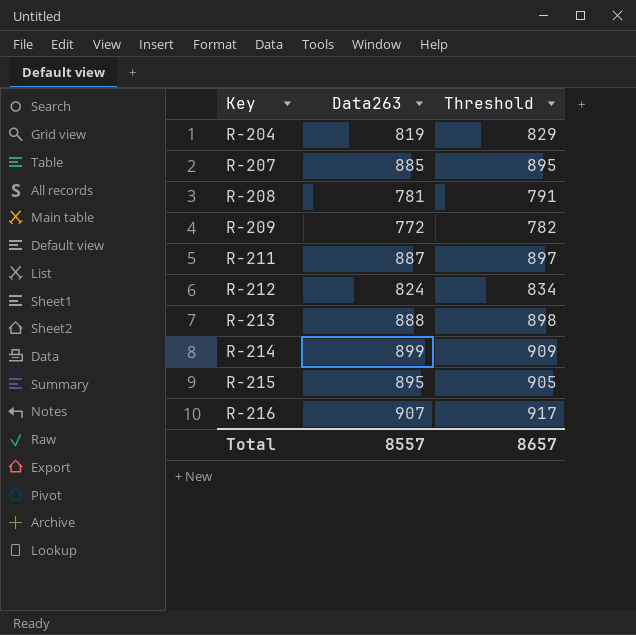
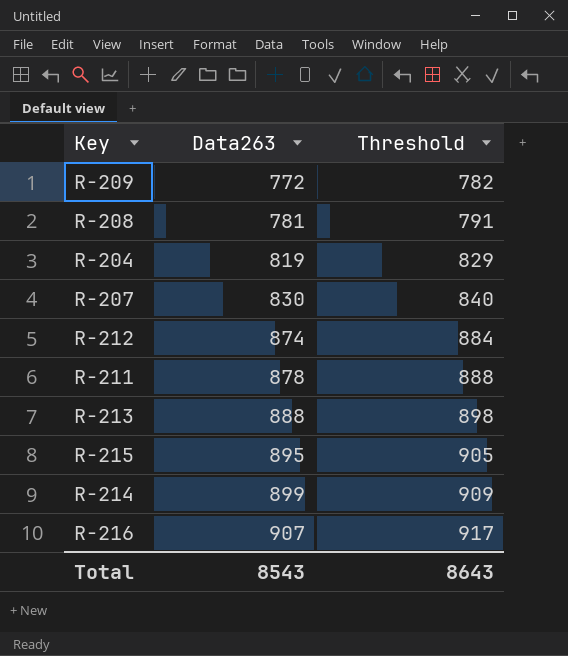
row order: Key ascending -> Data263 ascending
R-207 | Data263: 885 -> 830
R-207 | Threshold: 895 -> 840
R-212 | Data263: 824 -> 874
R-212 | Threshold: 834 -> 884
R-211 | Data263: 887 -> 878
R-211 | Threshold: 897 -> 888
Total | Data263: 8557 -> 8543
Total | Threshold: 8657 -> 8643

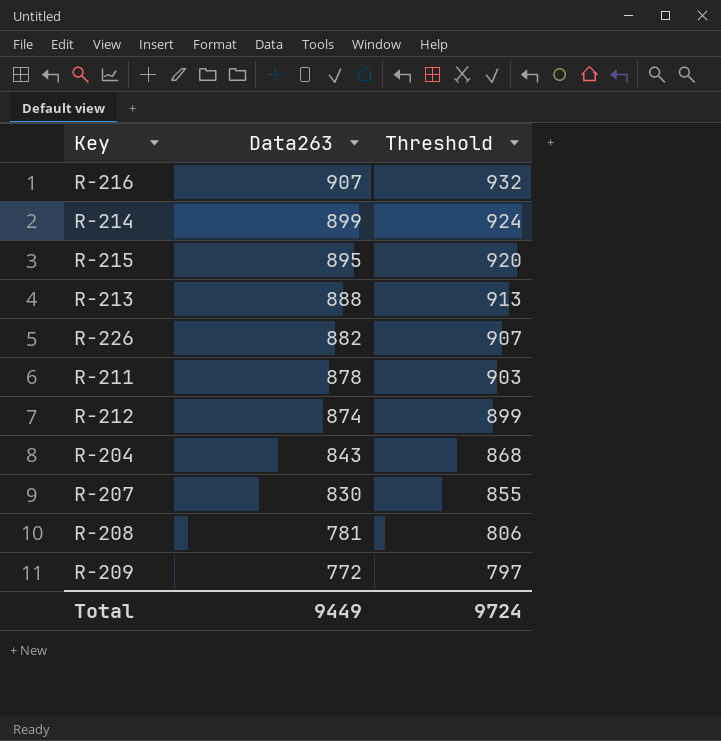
row order: Data263 ascending -> Data263 descending
column Threshold | formula: [Data263] + 10 -> [Data263] + 25
row R-226: none -> 882 | 907
R-204 | Data263: 819 -> 843
Total | Data263: 8543 -> 9449
Total | Threshold: 8643 -> 9724

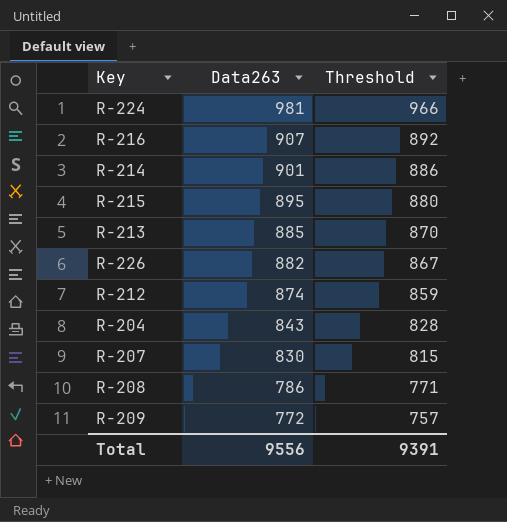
column Threshold | formula: [Data263] + 25 -> [Data263] - 15
row R-211: 878 | 903 -> none
row R-224: none -> 981 | 966
R-214 | Data263: 899 -> 901
R-213 | Data263: 888 -> 885
R-208 | Data263: 781 -> 786
Total | Data263: 9449 -> 9556
Total | Threshold: 9724 -> 9391

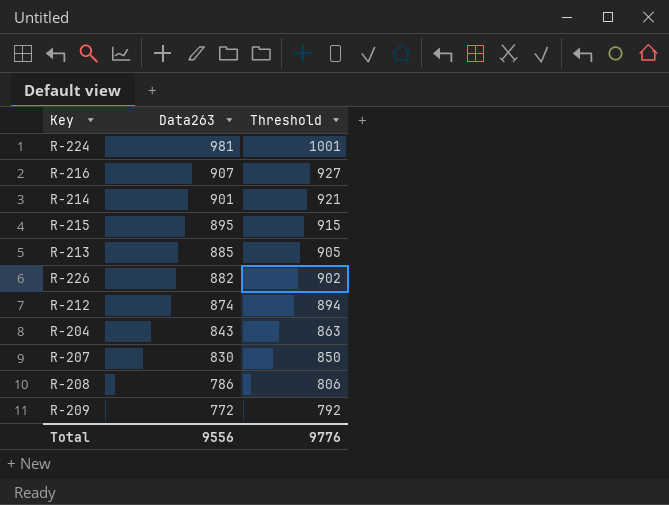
column Threshold | formula: [Data263] - 15 -> [Data263] + 20
Total | Threshold: 9391 -> 9776

